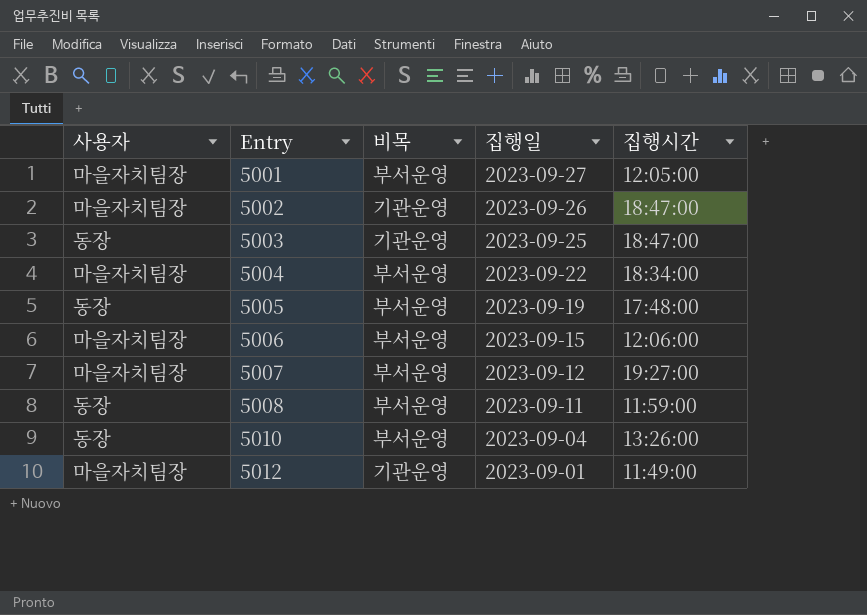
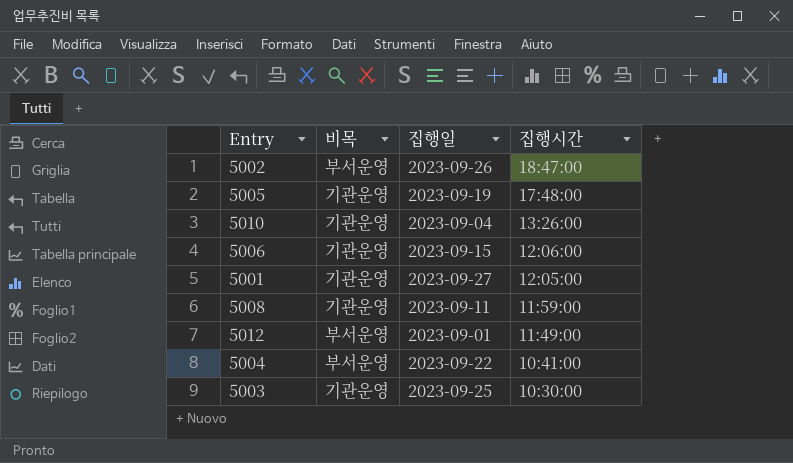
row order: Entry ascending -> 집행시간 descending
column 사용자 | position: 1 -> none
row 5007: 마을자치팀장 | 부서운영 | 2023-09-12 | 19:27:00 -> none
5002 | 비목: 기관운영 -> 부서운영
5005 | 비목: 부서운영 -> 기관운영
5010 | 비목: 부서운영 -> 기관운영
5006 | 비목: 부서운영 -> 기관운영
5001 | 비목: 부서운영 -> 기관운영
5008 | 비목: 부서운영 -> 기관운영
5012 | 비목: 기관운영 -> 부서운영
5004 | 집행시간: 18:34:00 -> 10:41:00
5003 | 집행시간: 18:47:00 -> 10:30:00

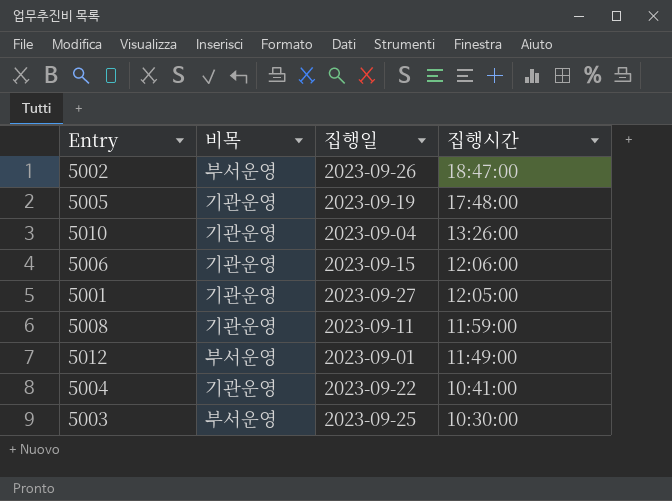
5004 | 비목: 부서운영 -> 기관운영
5003 | 비목: 기관운영 -> 부서운영

